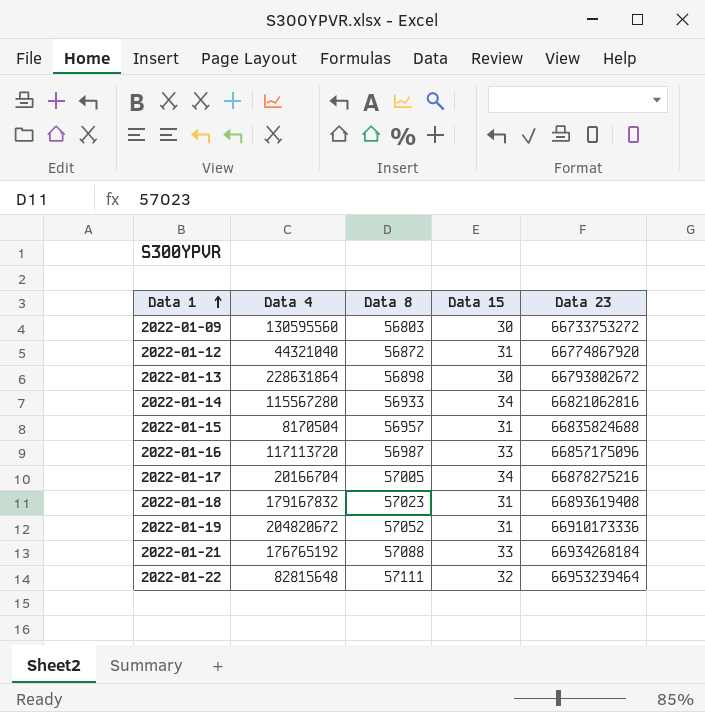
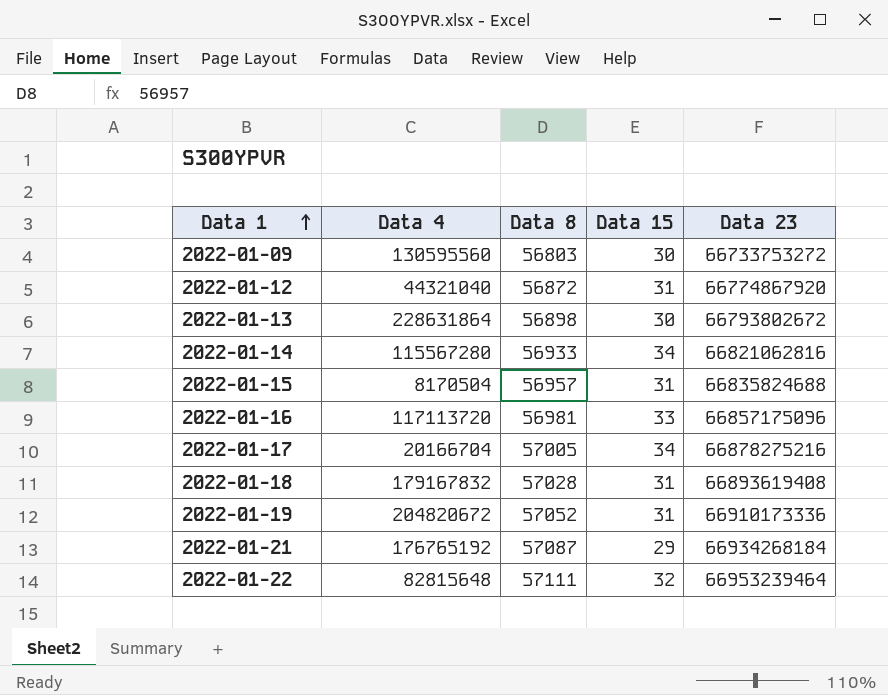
2022-01-16 | Data 8: 56987 -> 56981
2022-01-18 | Data 8: 57023 -> 57028
2022-01-21 | Data 8: 57088 -> 57087
2022-01-21 | Data 15: 33 -> 29

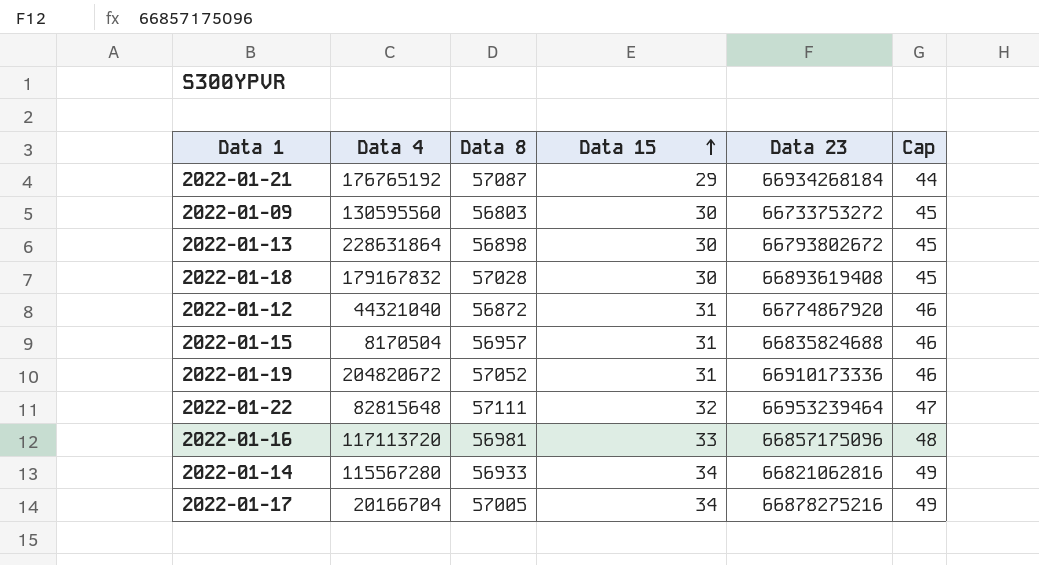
row order: Data 1 ascending -> Data 15 ascending
column Cap | formula: none -> [Data 15] + 15
2022-01-18 | Data 15: 31 -> 30

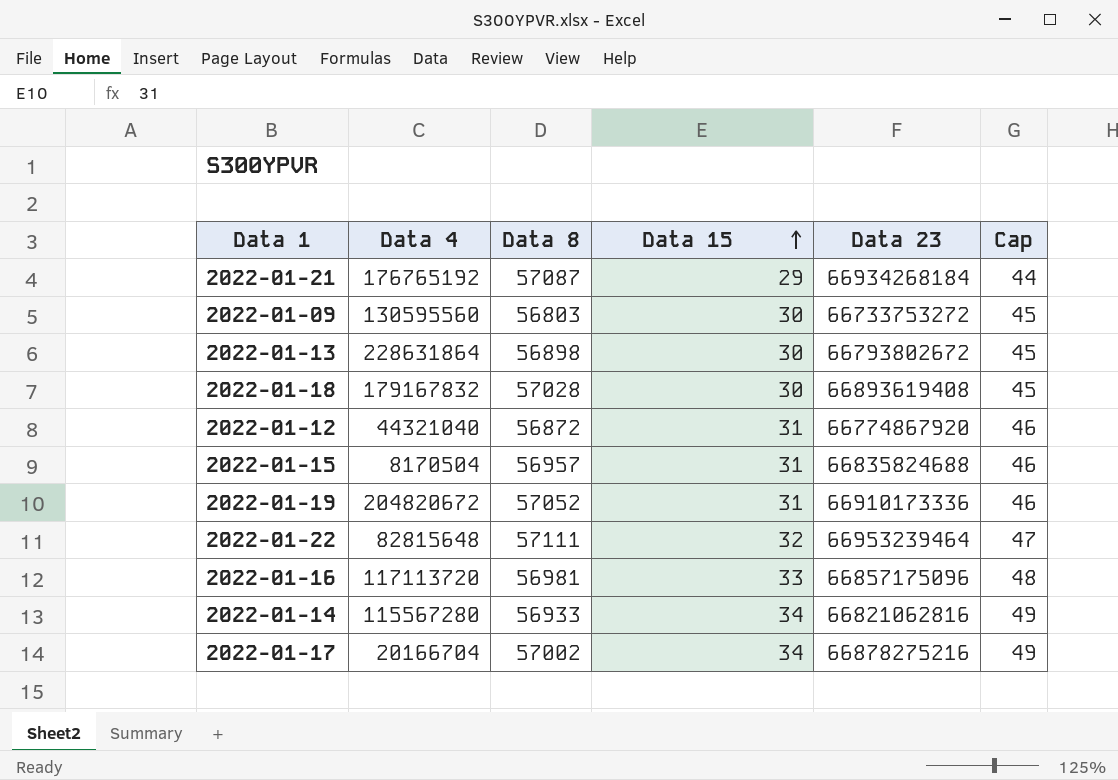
2022-01-17 | Data 8: 57005 -> 57002

